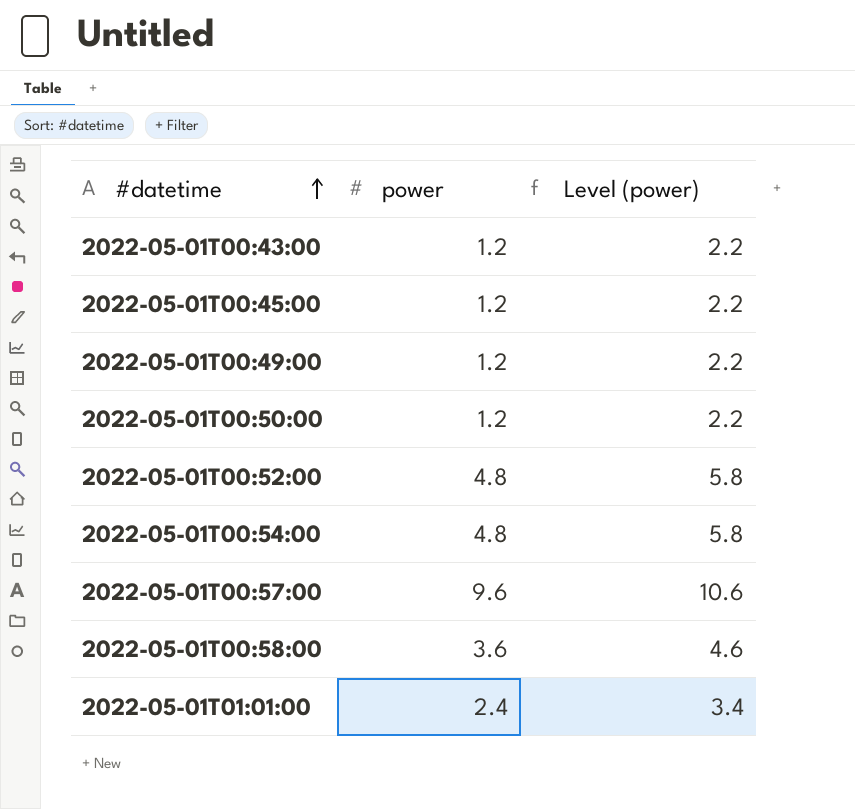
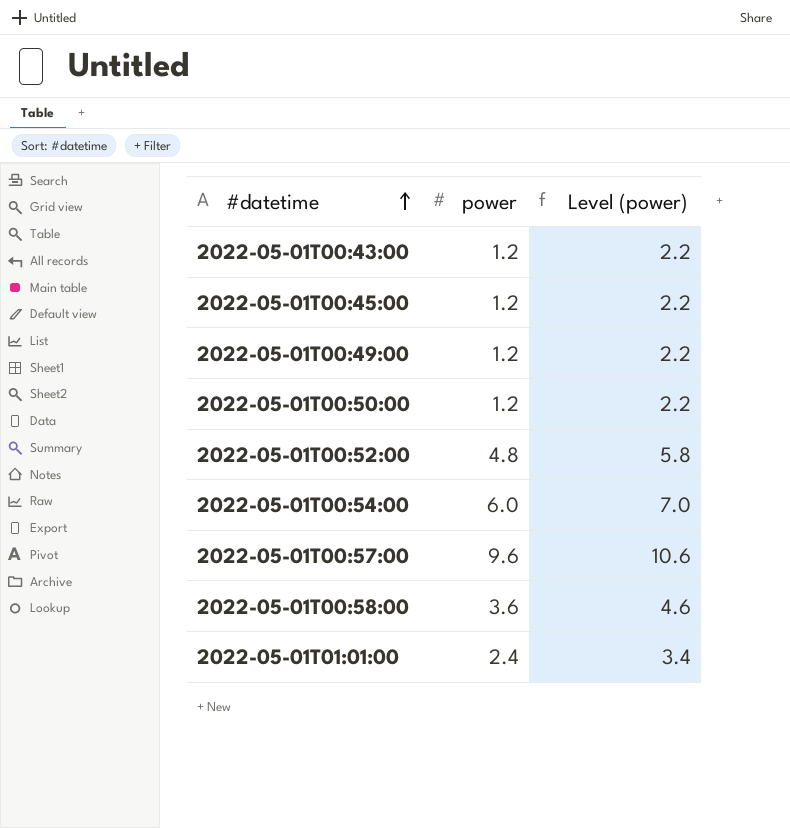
2022-05-01T00:54:00 | power: 4.8 -> 6.0
2022-05-01T00:54:00 | Level (power): 5.8 -> 7.0

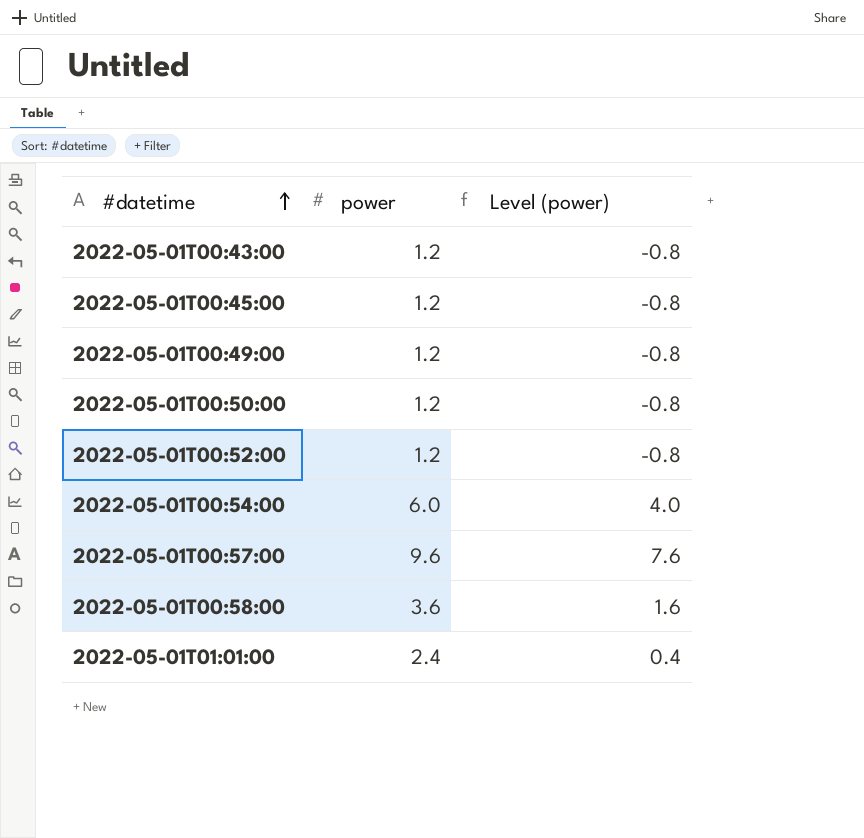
column Level (power) | formula: [power] + 1 -> [power] - 2
2022-05-01T00:52:00 | power: 4.8 -> 1.2

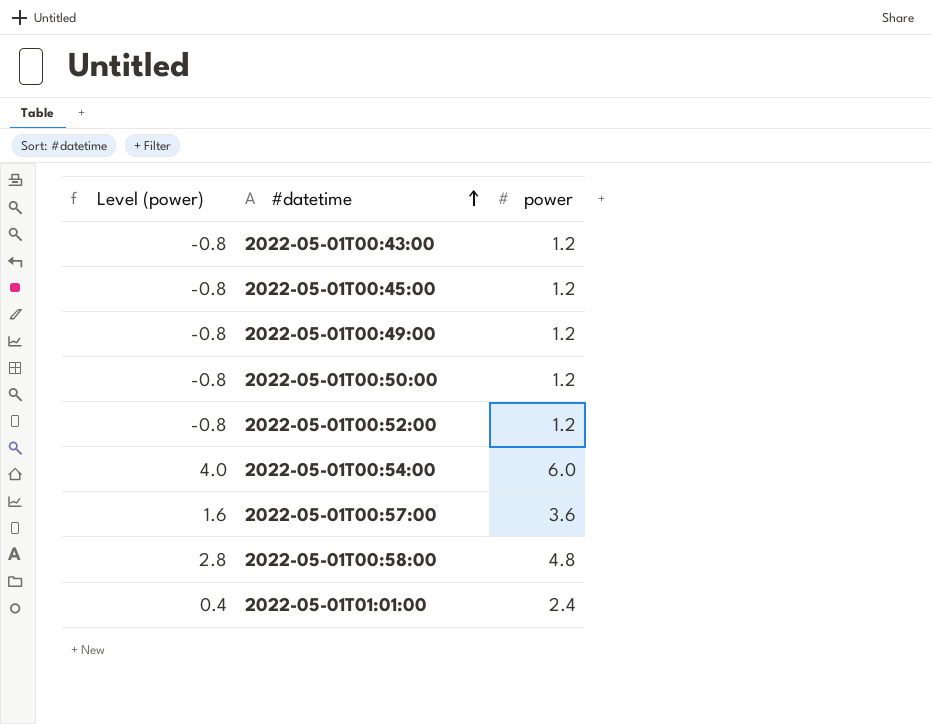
column Level (power) | position: 3 -> 1
2022-05-01T00:57:00 | Level (power): 7.6 -> 1.6
2022-05-01T00:57:00 | power: 9.6 -> 3.6
2022-05-01T00:58:00 | Level (power): 1.6 -> 2.8
2022-05-01T00:58:00 | power: 3.6 -> 4.8

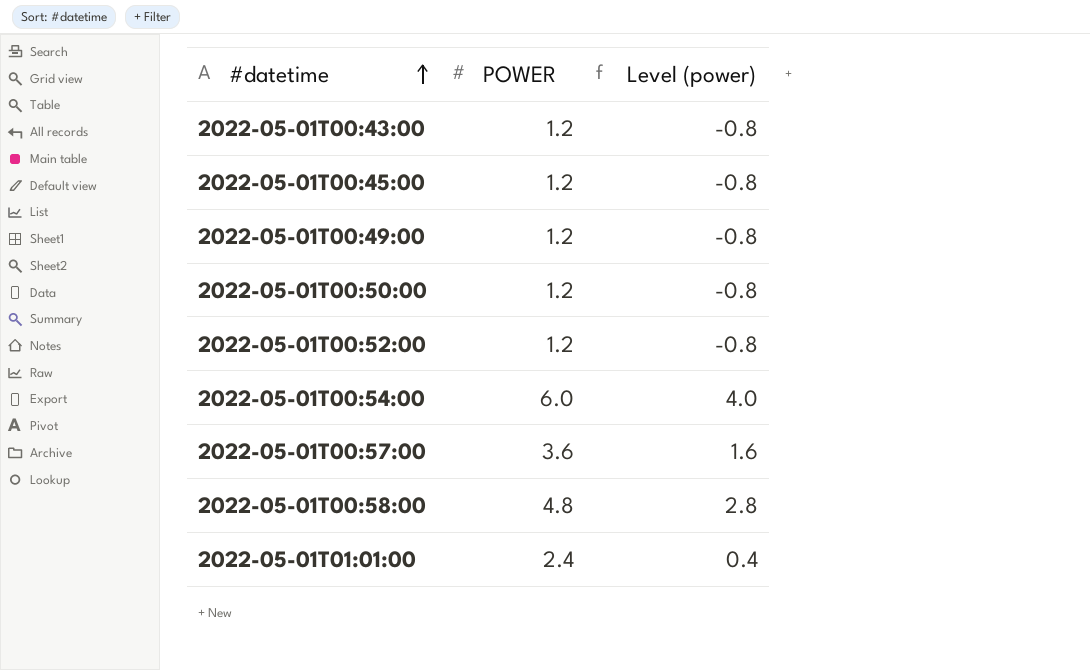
column name: power -> POWER
column Level (power) | position: 1 -> 3

